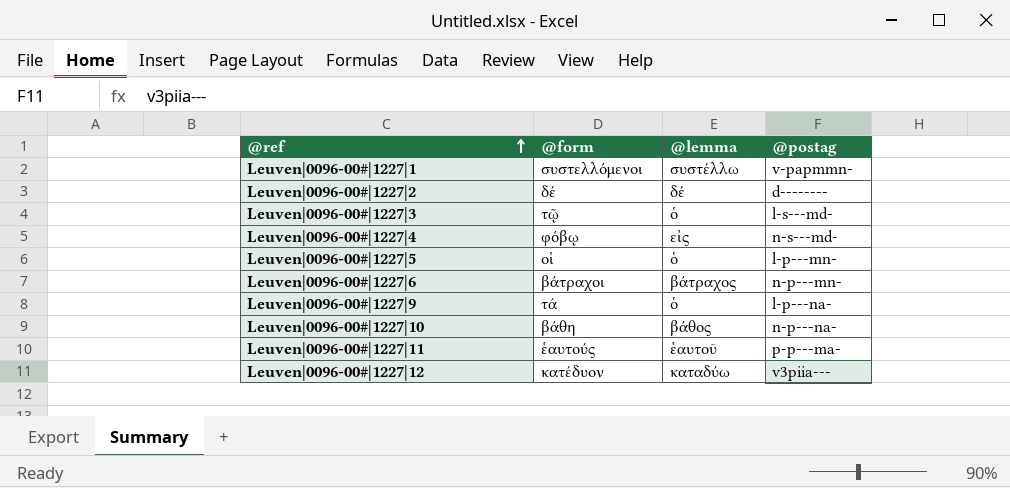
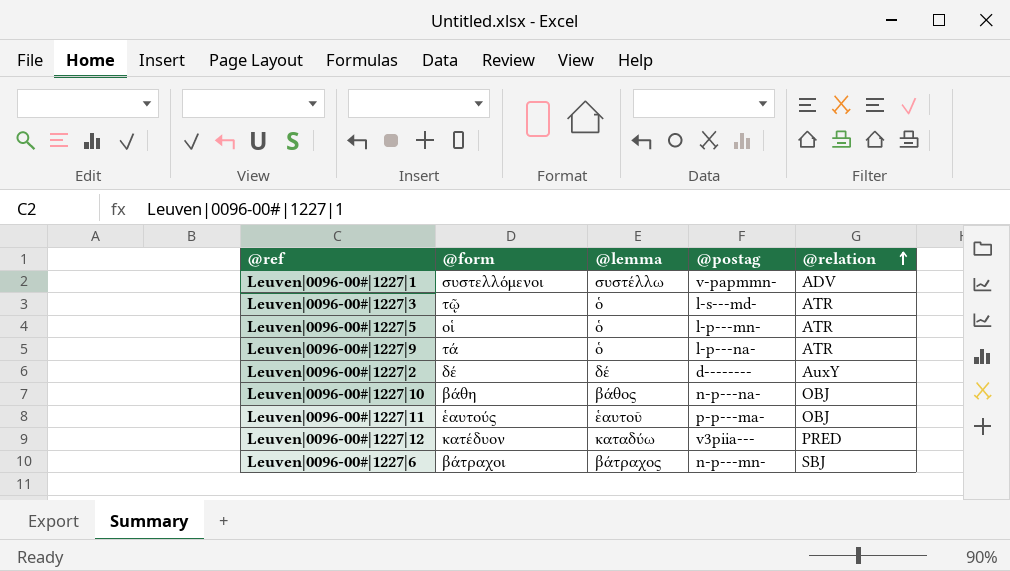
row order: @ref ascending -> @relation ascending
column @relation | position: none -> 5
row Leuven|0096-00#|1227|4: φόβῳ | εἰς | n-s---md- -> none

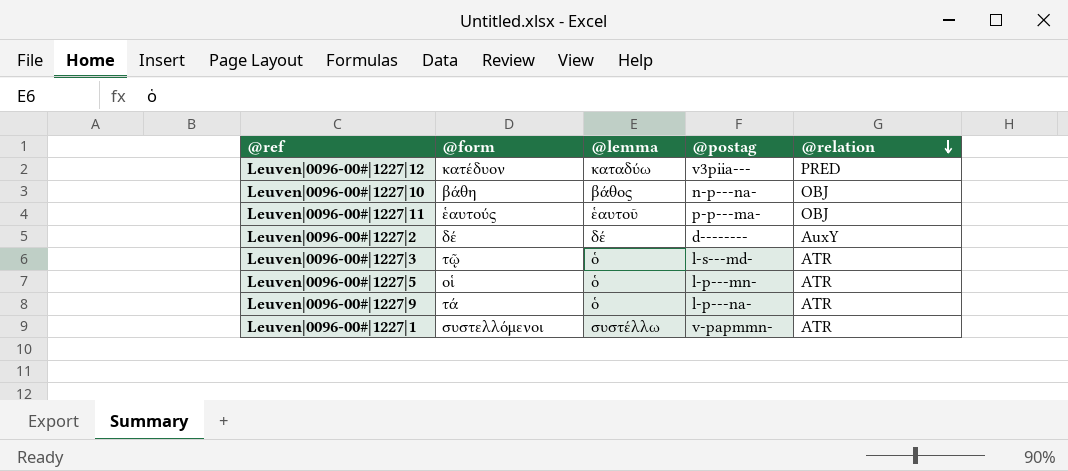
row order: @relation ascending -> @relation descending
row Leuven|0096-00#|1227|6: βάτραχοι | βάτραχος | n-p---mn- | SBJ -> none
Leuven|0096-00#|1227|1 | @relation: ADV -> ATR

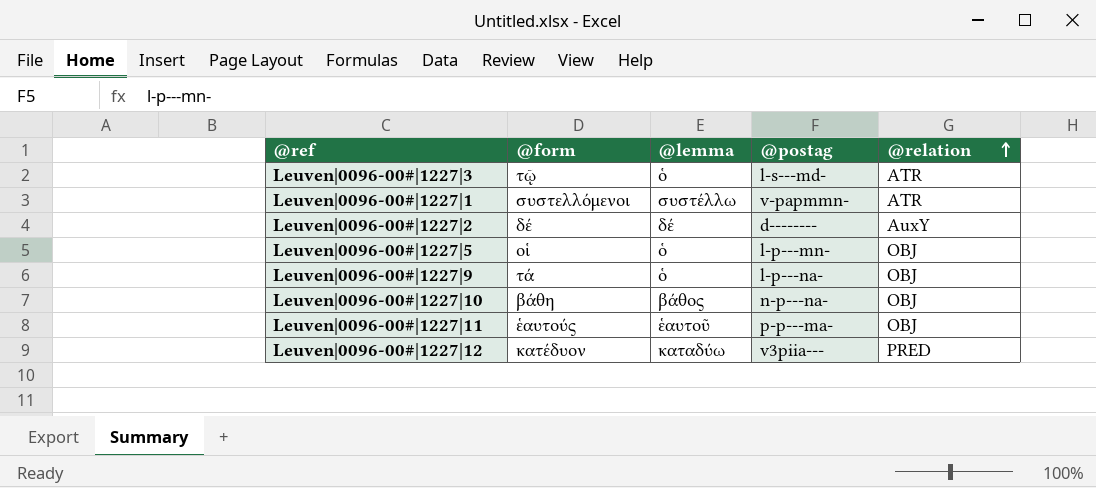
row order: @relation descending -> @relation ascending
Leuven|0096-00#|1227|5 | @relation: ATR -> OBJ
Leuven|0096-00#|1227|9 | @relation: ATR -> OBJ

